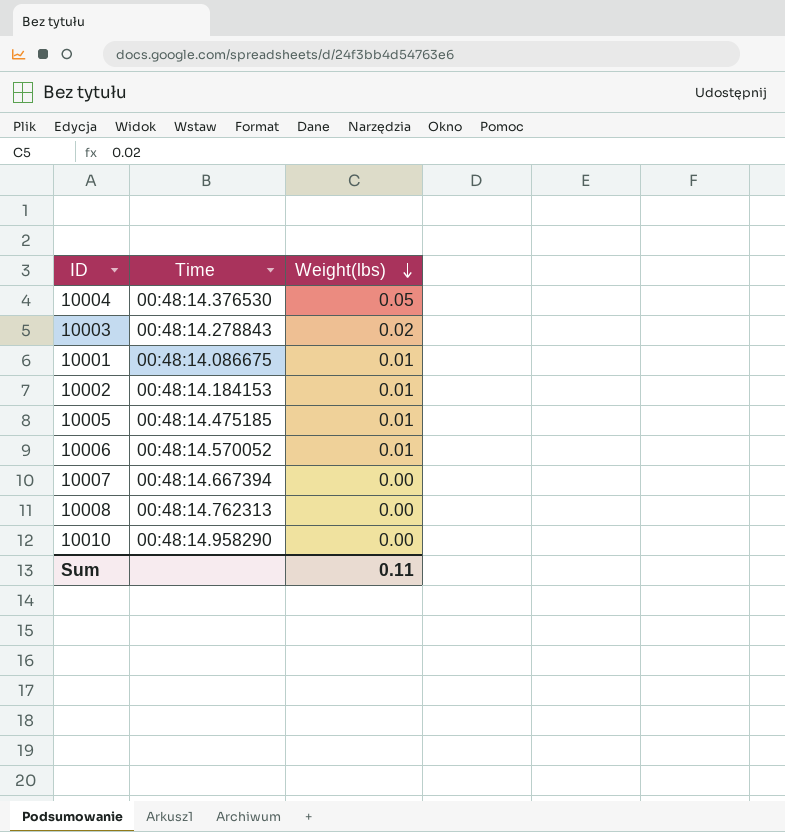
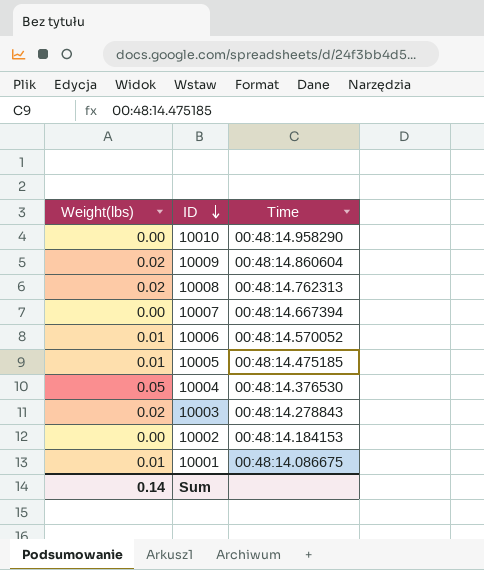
row order: Weight(lbs) descending -> ID descending
column Weight(lbs) | position: 3 -> 1
row 10009: none -> 0.02 | 00:48:14.860604
10008 | Weight(lbs): 0.00 -> 0.02
10002 | Weight(lbs): 0.01 -> 0.00
Sum | Weight(lbs): 0.11 -> 0.14

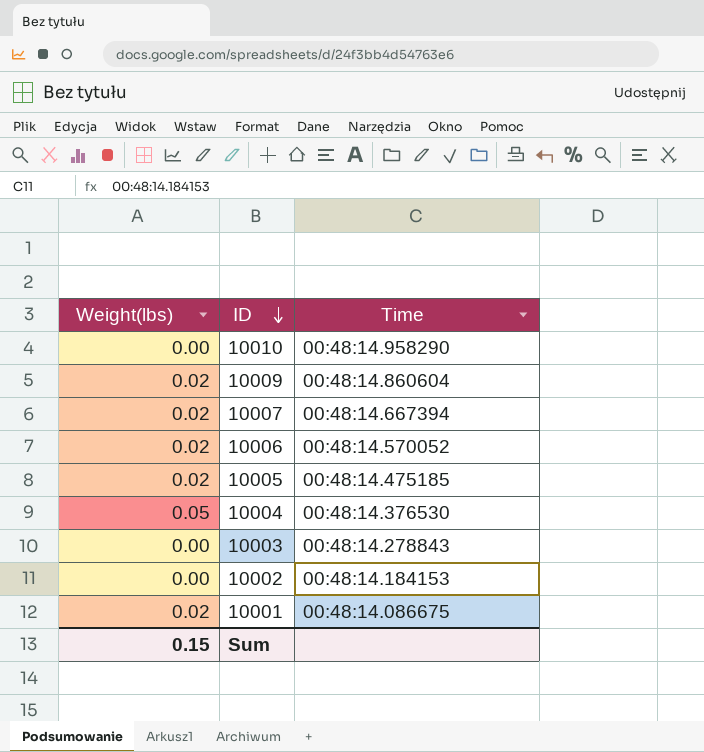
row 10008: 0.02 | 00:48:14.762313 -> none
10007 | Weight(lbs): 0.00 -> 0.02
10006 | Weight(lbs): 0.01 -> 0.02
10005 | Weight(lbs): 0.01 -> 0.02
10003 | Weight(lbs): 0.02 -> 0.00
10001 | Weight(lbs): 0.01 -> 0.02
Sum | Weight(lbs): 0.14 -> 0.15

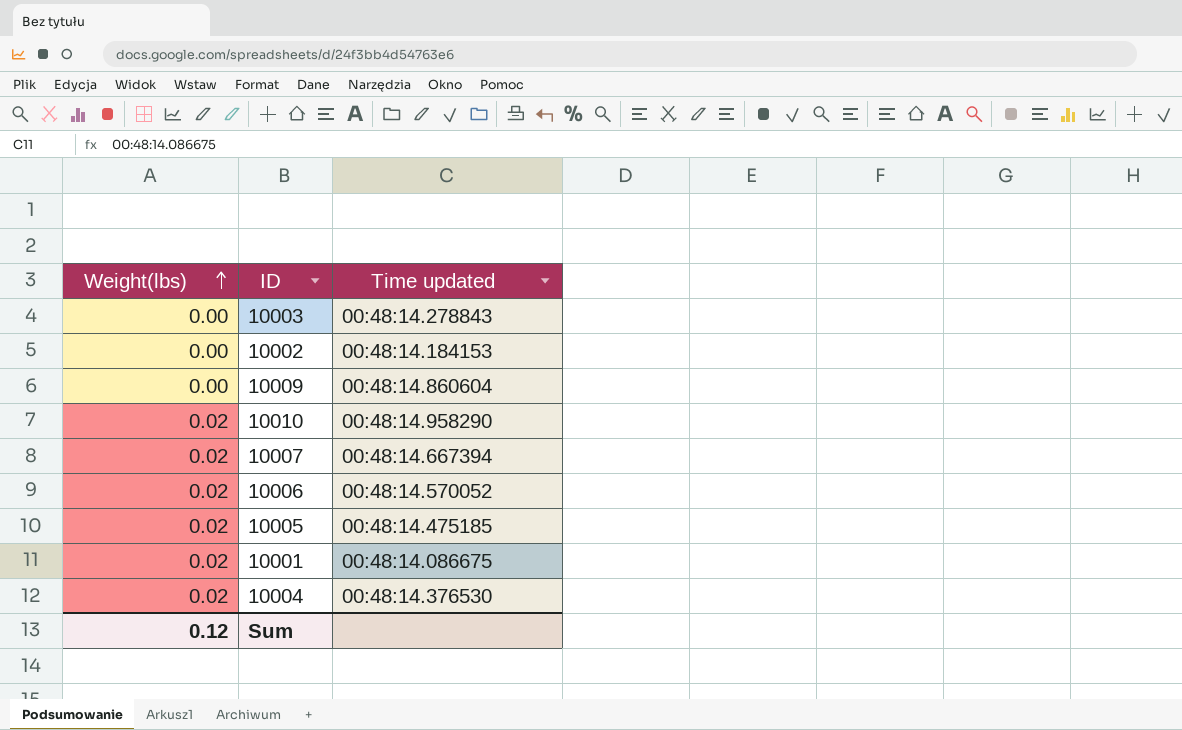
row order: ID descending -> Weight(lbs) ascending
column name: Time -> Time updated
10009 | Weight(lbs): 0.02 -> 0.00
10010 | Weight(lbs): 0.00 -> 0.02
10004 | Weight(lbs): 0.05 -> 0.02
Sum | Weight(lbs): 0.15 -> 0.12

